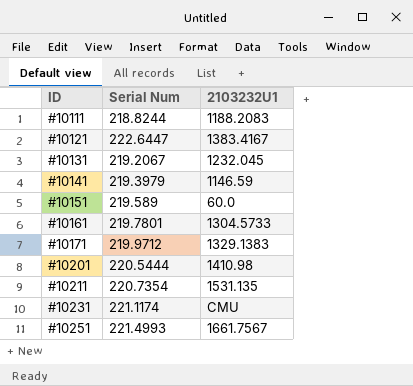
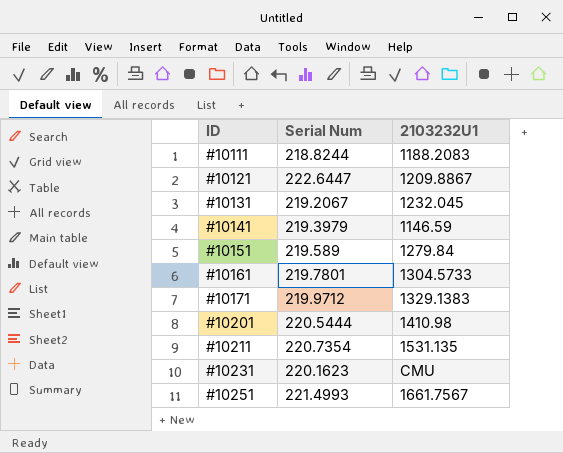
#10121 | 2103232U1: 1383.4167 -> 1209.8867
#10151 | 2103232U1: 60.0 -> 1279.84
#10231 | Serial Num: 221.1174 -> 220.1623

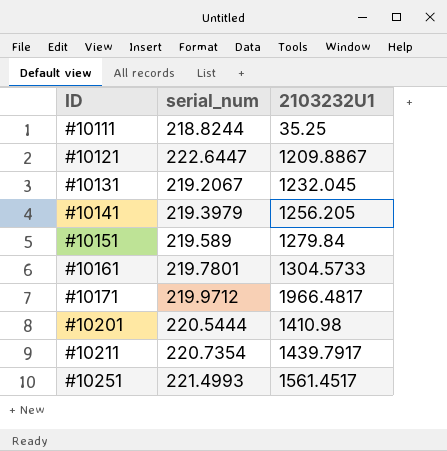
column name: Serial Num -> serial_num
row #10231: 220.1623 | CMU -> none
#10111 | 2103232U1: 1188.2083 -> 35.25
#10141 | 2103232U1: 1146.59 -> 1256.205
#10171 | 2103232U1: 1329.1383 -> 1966.4817
#10211 | 2103232U1: 1531.135 -> 1439.7917
#10251 | 2103232U1: 1661.7567 -> 1561.4517

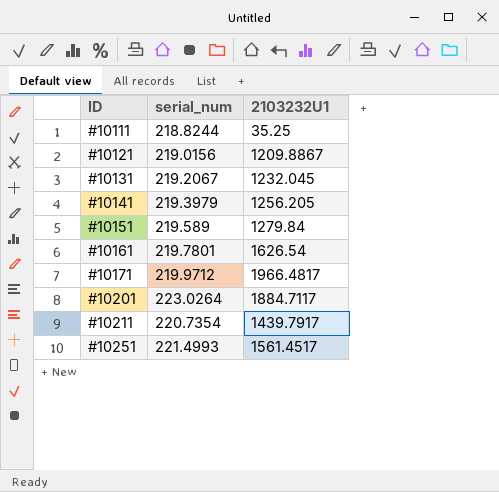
#10121 | serial_num: 222.6447 -> 219.0156
#10161 | 2103232U1: 1304.5733 -> 1626.54
#10201 | serial_num: 220.5444 -> 223.0264
#10201 | 2103232U1: 1410.98 -> 1884.7117

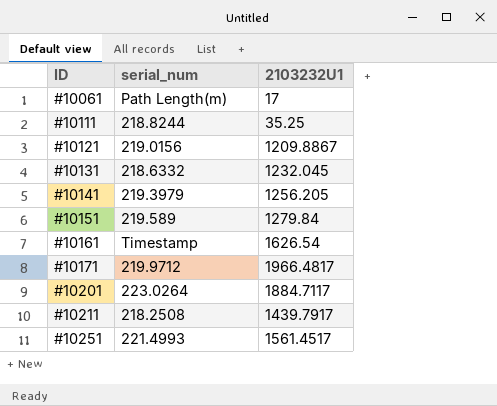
row #10061: none -> Path Length(m) | 17
#10131 | serial_num: 219.2067 -> 218.6332
#10161 | serial_num: 219.7801 -> Timestamp
#10211 | serial_num: 220.7354 -> 218.2508

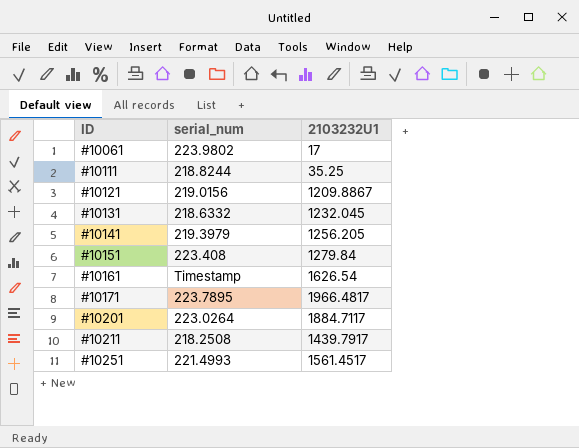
#10061 | serial_num: Path Length(m) -> 223.9802
#10151 | serial_num: 219.589 -> 223.408
#10171 | serial_num: 219.9712 -> 223.7895

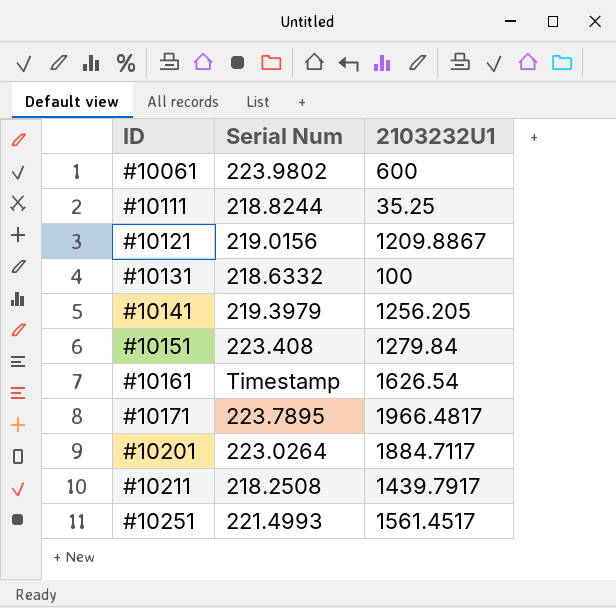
column name: serial_num -> Serial Num
#10061 | 2103232U1: 17 -> 600
#10131 | 2103232U1: 1232.045 -> 100

